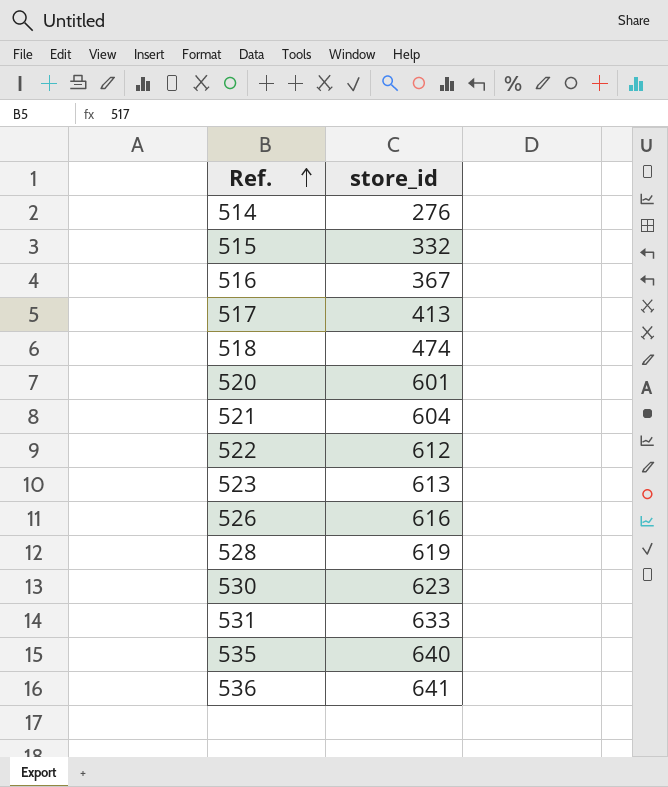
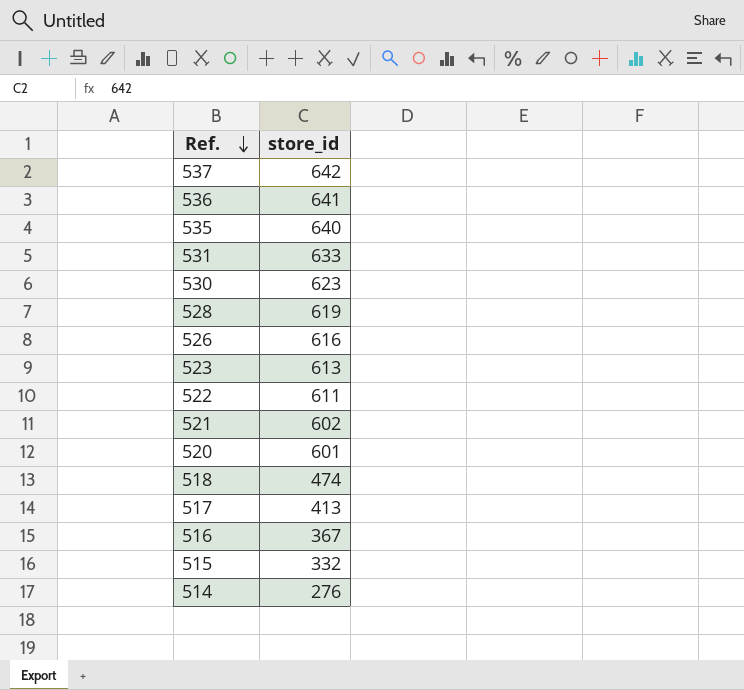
row order: Ref. ascending -> Ref. descending
row 537: none -> 642
522 | store_id: 612 -> 611
521 | store_id: 604 -> 602

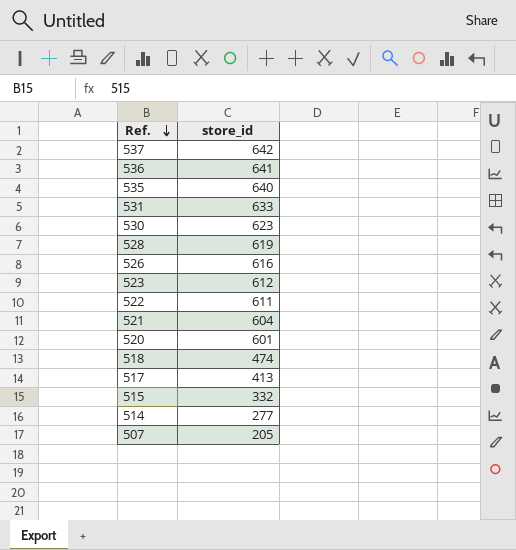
row 516: 367 -> none
523 | store_id: 613 -> 612
521 | store_id: 602 -> 604
514 | store_id: 276 -> 277
row 507: none -> 205

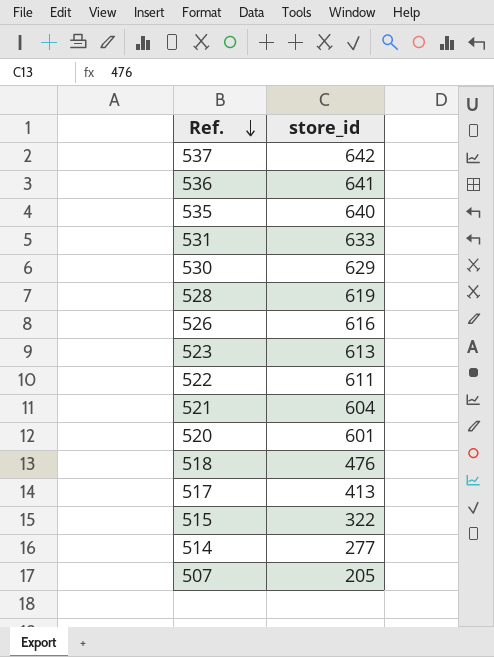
530 | store_id: 623 -> 629
523 | store_id: 612 -> 613
518 | store_id: 474 -> 476
515 | store_id: 332 -> 322

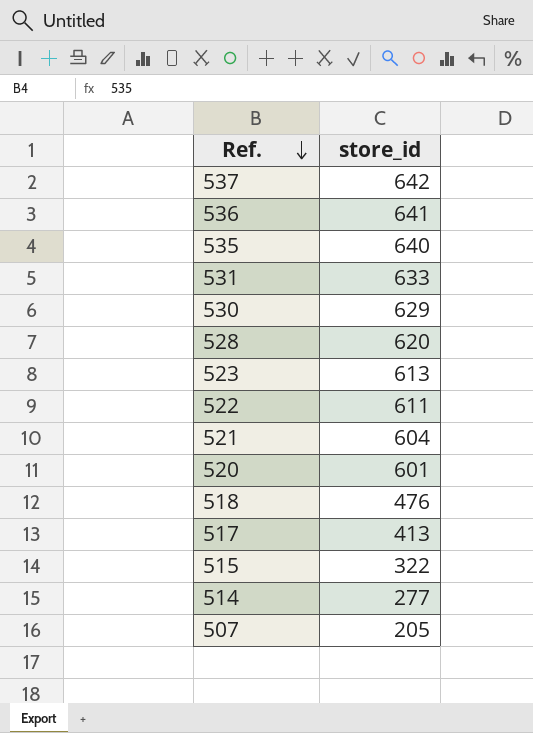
row 526: 616 -> none
528 | store_id: 619 -> 620

